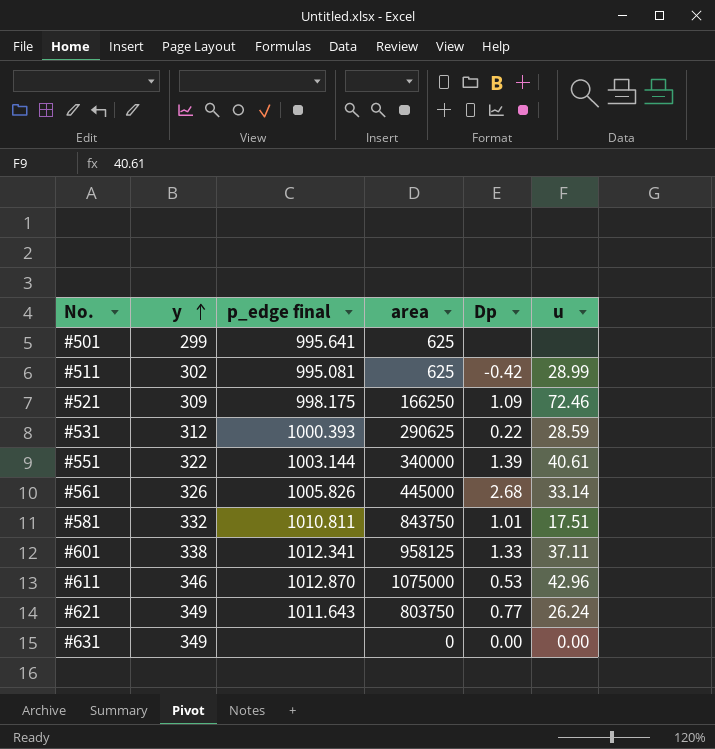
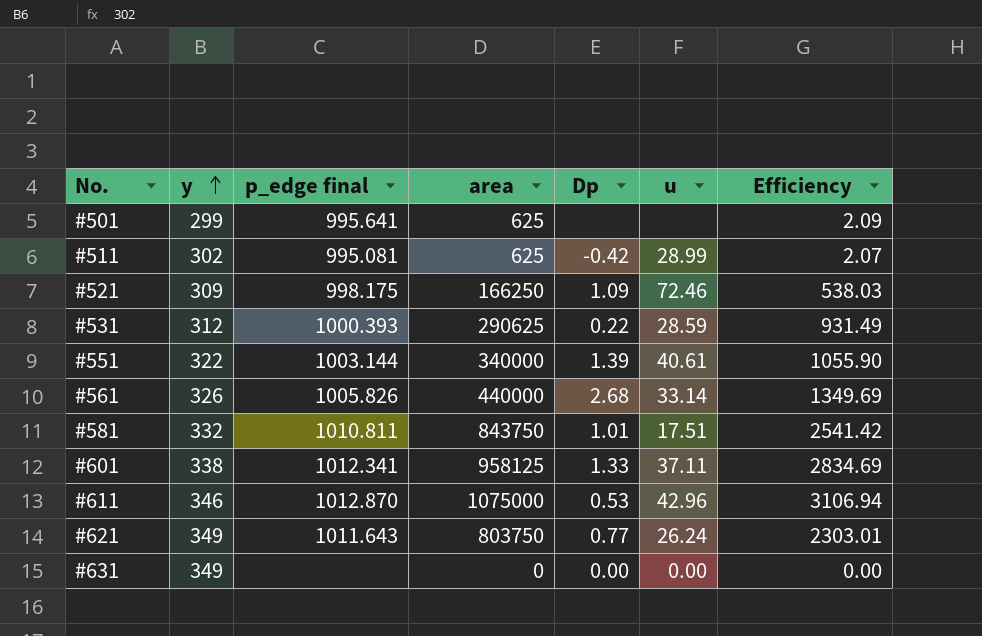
column Efficiency | formula: none -> [area] / [y]
#561 | area: 445000 -> 440000

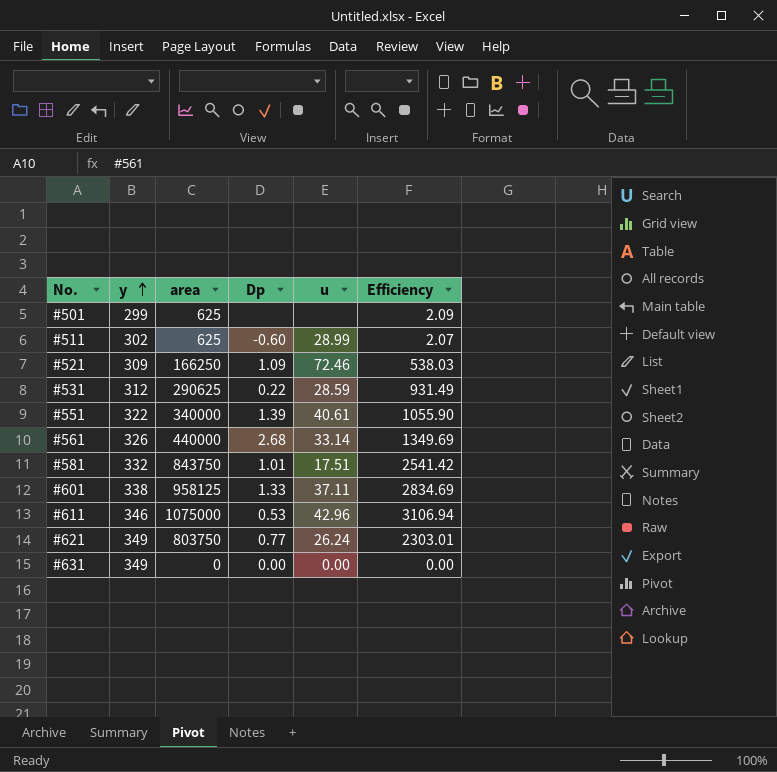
column p_edge final | position: 3 -> none
#511 | Dp: -0.42 -> -0.60

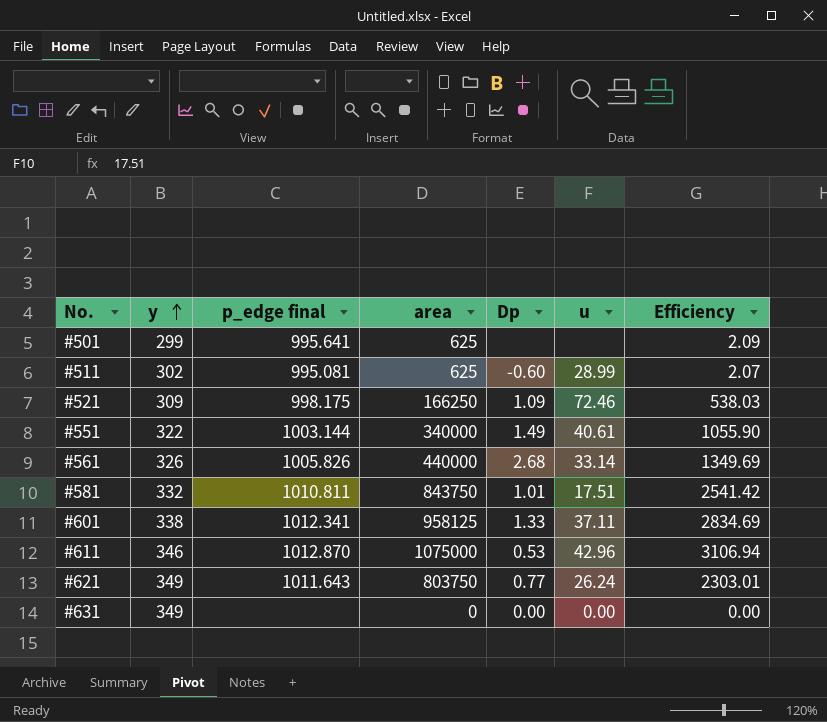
column p_edge final | position: none -> 3
row #531: 312 | 290625 | 0.22 | 28.59 | 931.49 -> none
#551 | Dp: 1.39 -> 1.49

